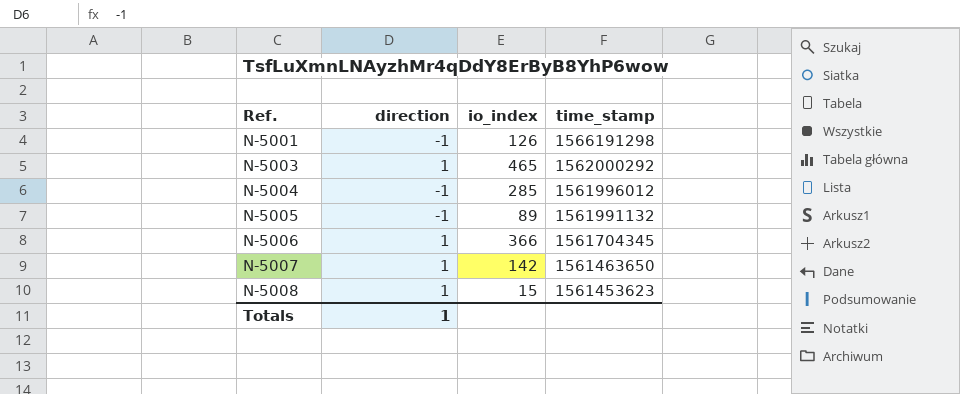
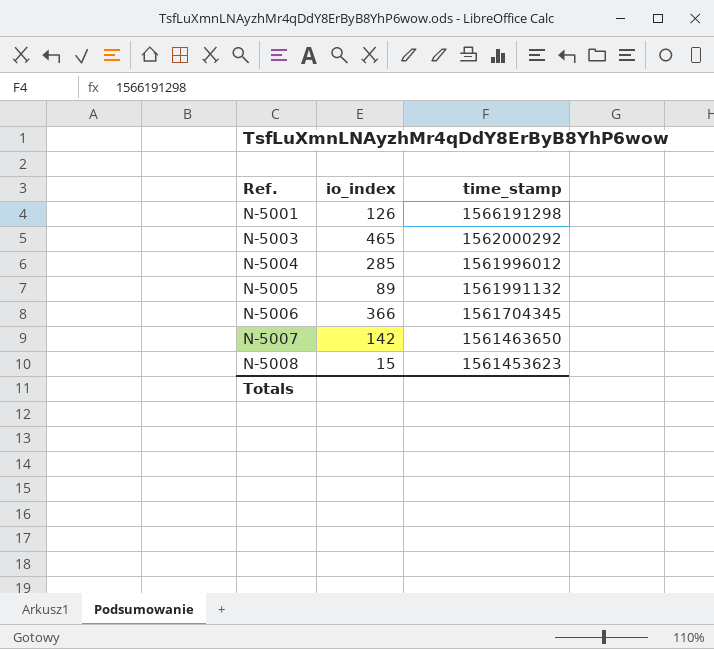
column direction | position: 2 -> none

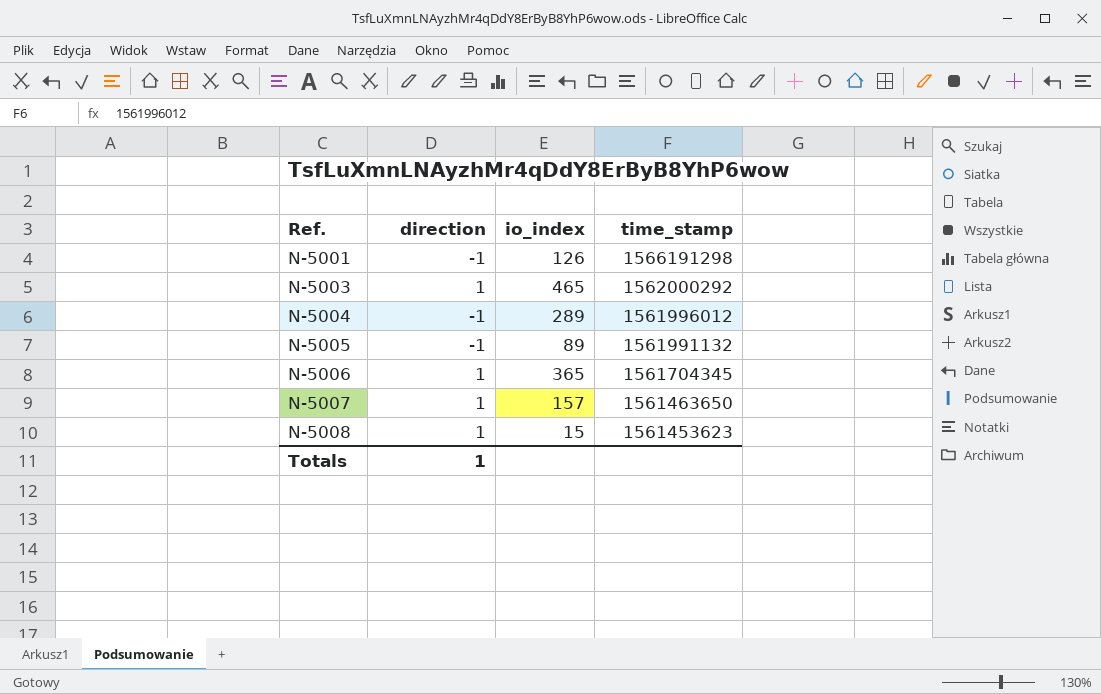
column direction | position: none -> 2
N-5004 | io_index: 285 -> 289
N-5006 | io_index: 366 -> 365
N-5007 | io_index: 142 -> 157

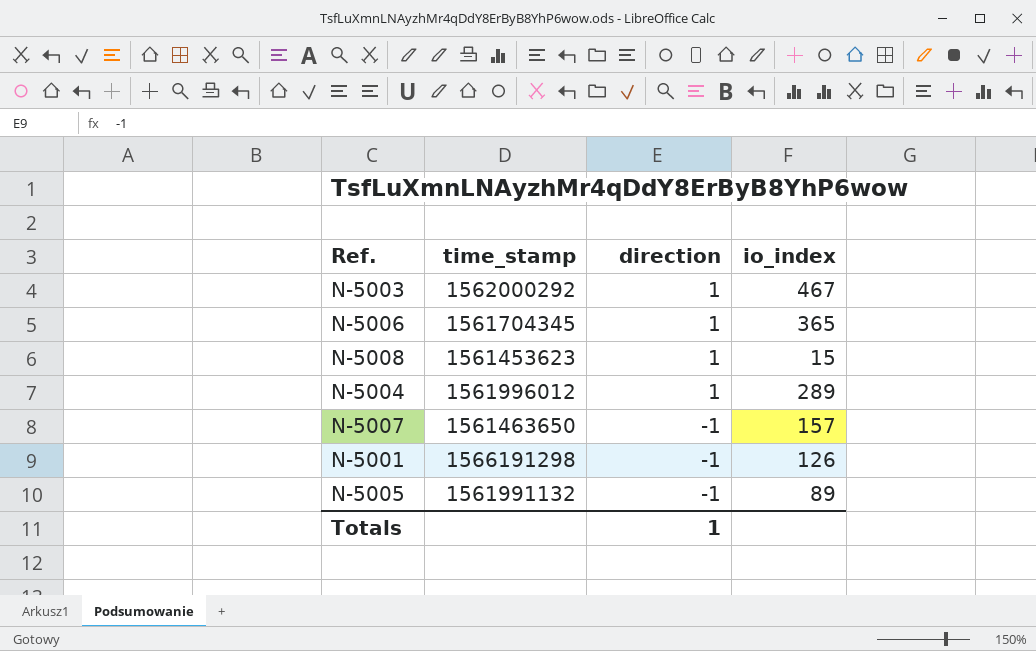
row order: Ref. ascending -> direction descending
column time_stamp | position: 4 -> 2
N-5003 | io_index: 465 -> 467
N-5004 | direction: -1 -> 1
N-5007 | direction: 1 -> -1

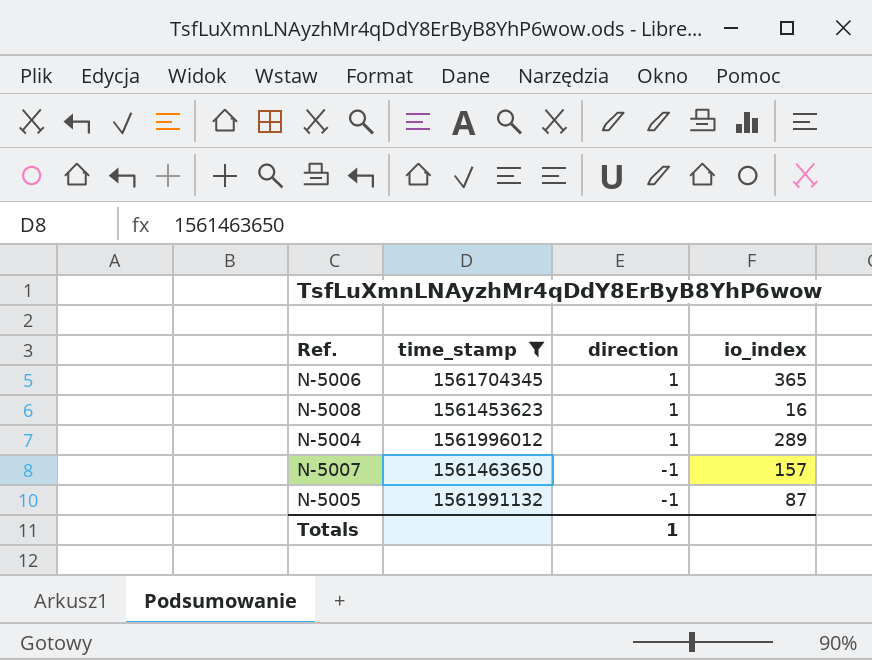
filter: none -> time_stamp <= 1561996012
N-5008 | io_index: 15 -> 16
N-5005 | io_index: 89 -> 87

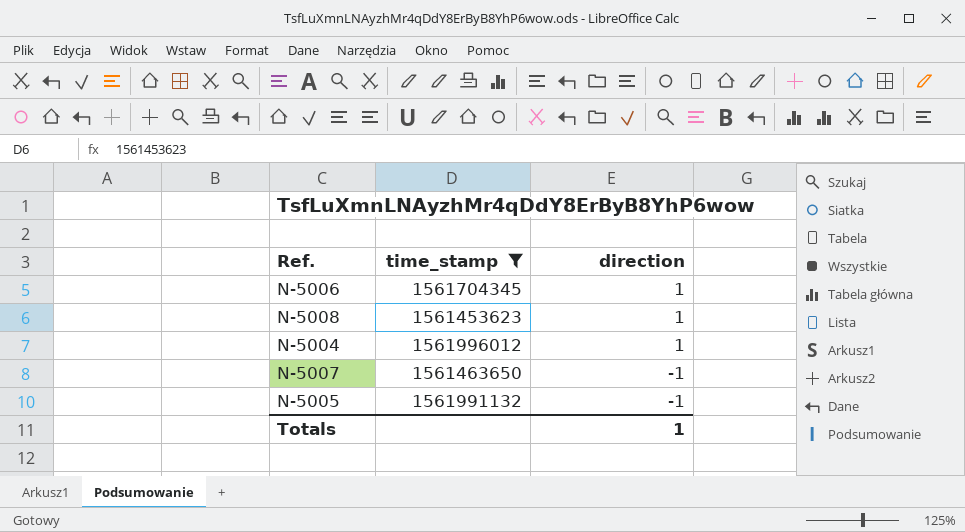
column io_index | position: 4 -> none

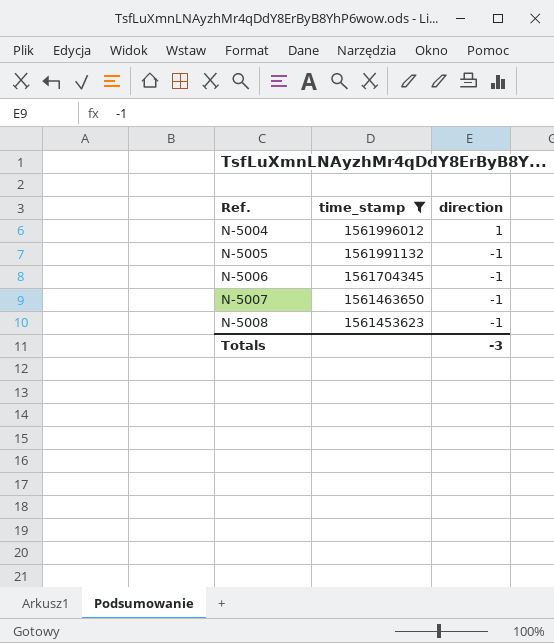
row order: direction descending -> Ref. ascending
N-5006 | direction: 1 -> -1
N-5008 | direction: 1 -> -1
Totals | direction: 1 -> -3

